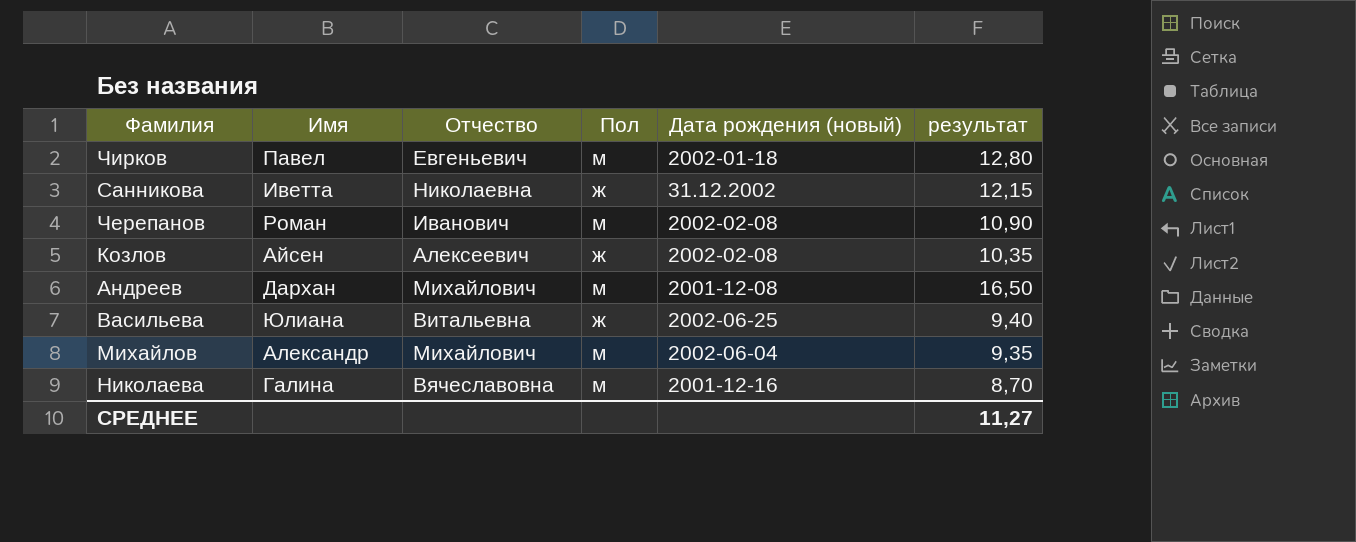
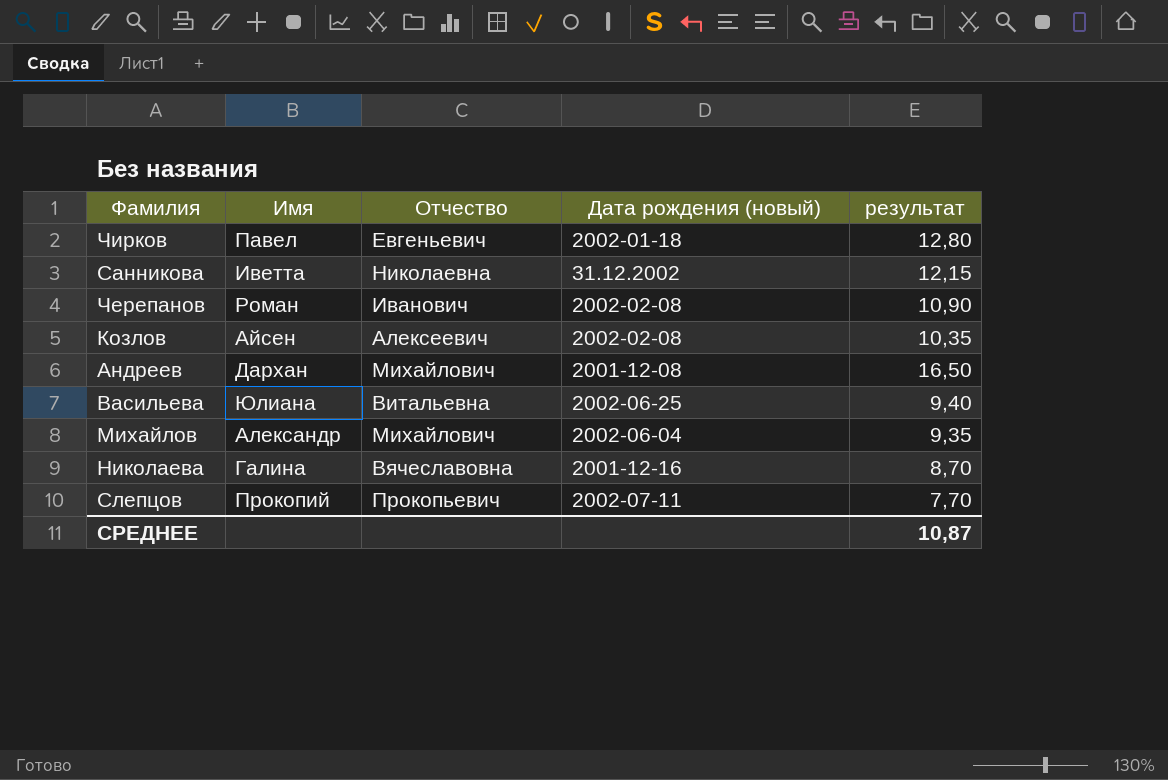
column Пол | position: 4 -> none
row Слепцов: none -> Прокопий | Прокопьевич | 2002-07-11 | 7,70
СРЕДНЕЕ | результат: 11,27 -> 10,87

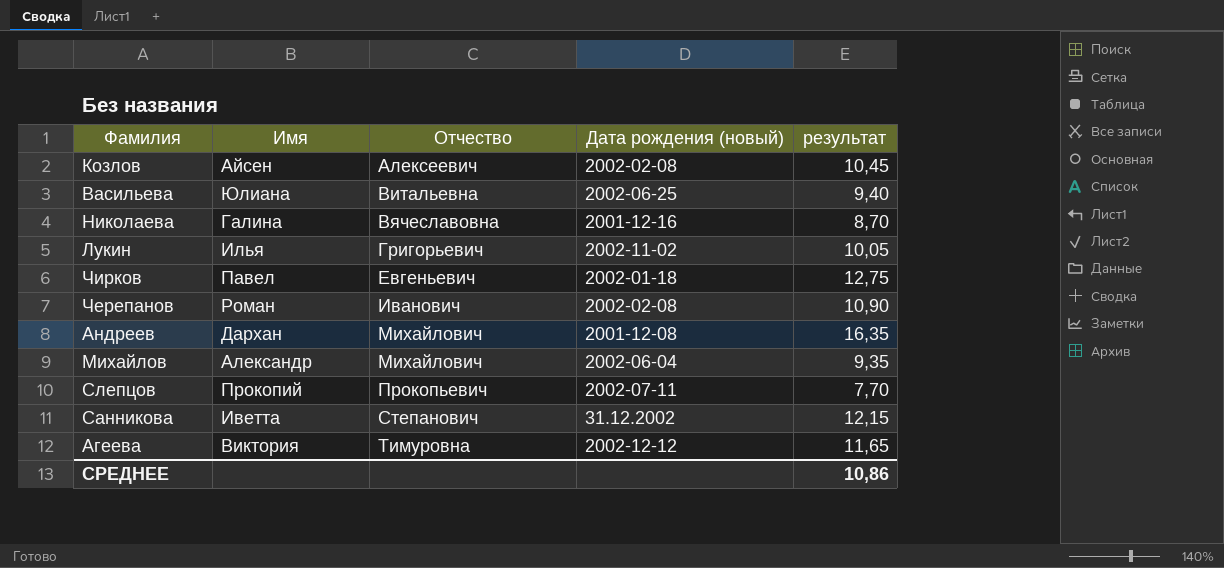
row order: none -> Отчество ascending
Козлов | результат: 10,35 -> 10,45
row Лукин: none -> Илья | Григорьевич | 2002-11-02 | 10,05
Чирков | результат: 12,80 -> 12,75
Андреев | результат: 16,50 -> 16,35
Санникова | Отчество: Николаевна -> Степанович
row Агеева: none -> Виктория | Тимуровна | 2002-12-12 | 11,65
СРЕДНЕЕ | результат: 10,87 -> 10,86

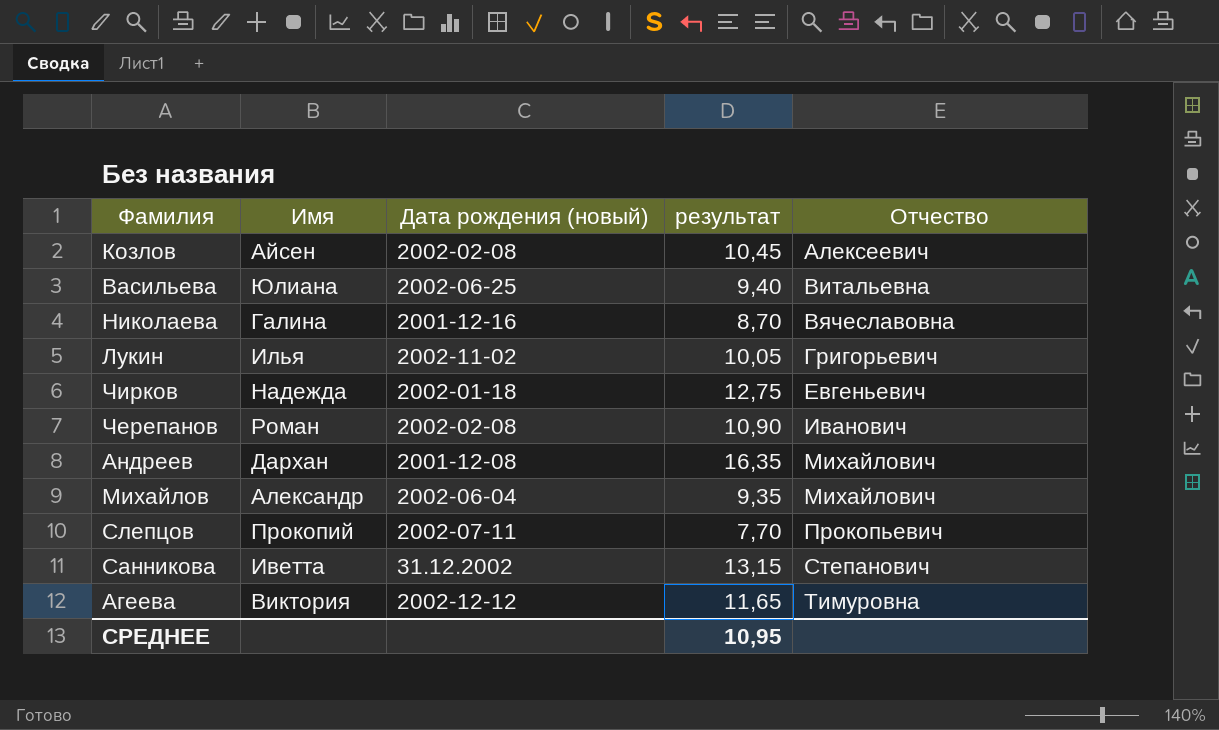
column Отчество | position: 3 -> 5
Чирков | Имя: Павел -> Надежда
Санникова | результат: 12,15 -> 13,15
СРЕДНЕЕ | результат: 10,86 -> 10,95

